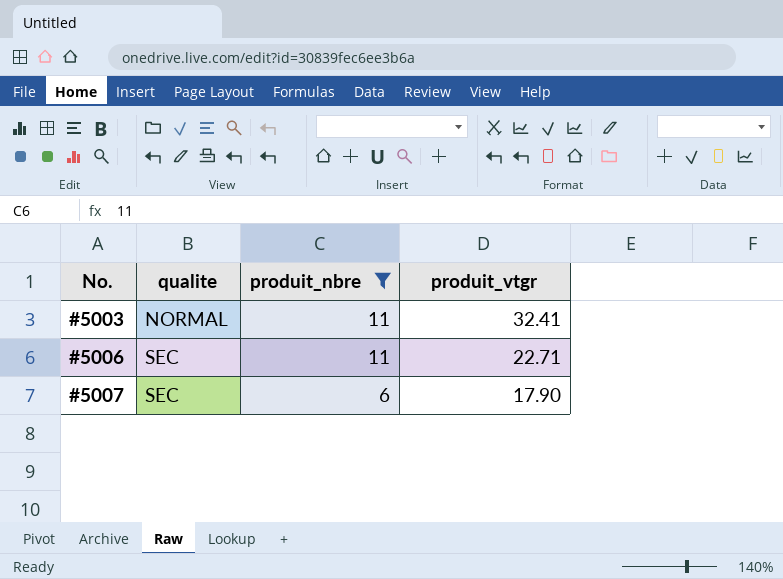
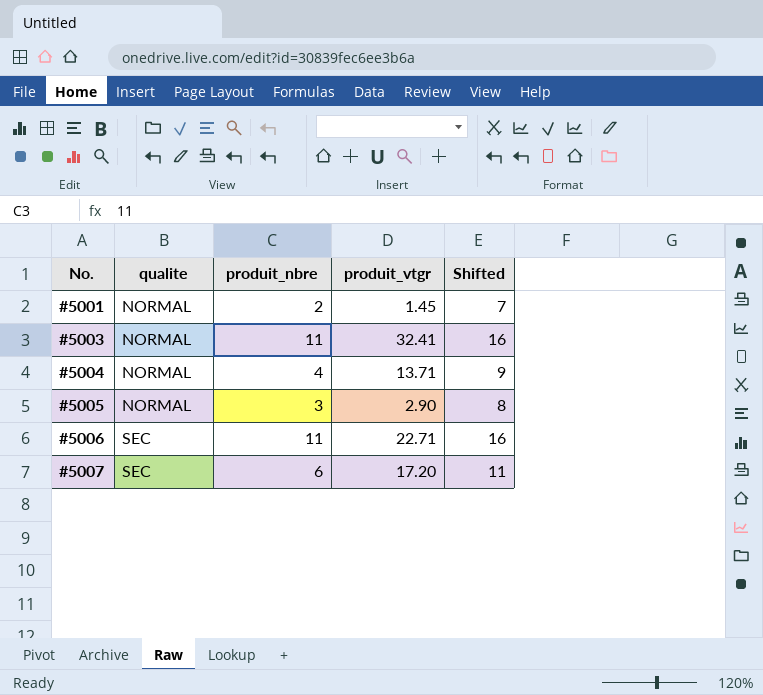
filter: produit_nbre >= 6 -> none
column Shifted | formula: none -> [produit_nbre] + 5
#5007 | produit_vtgr: 17.90 -> 17.20

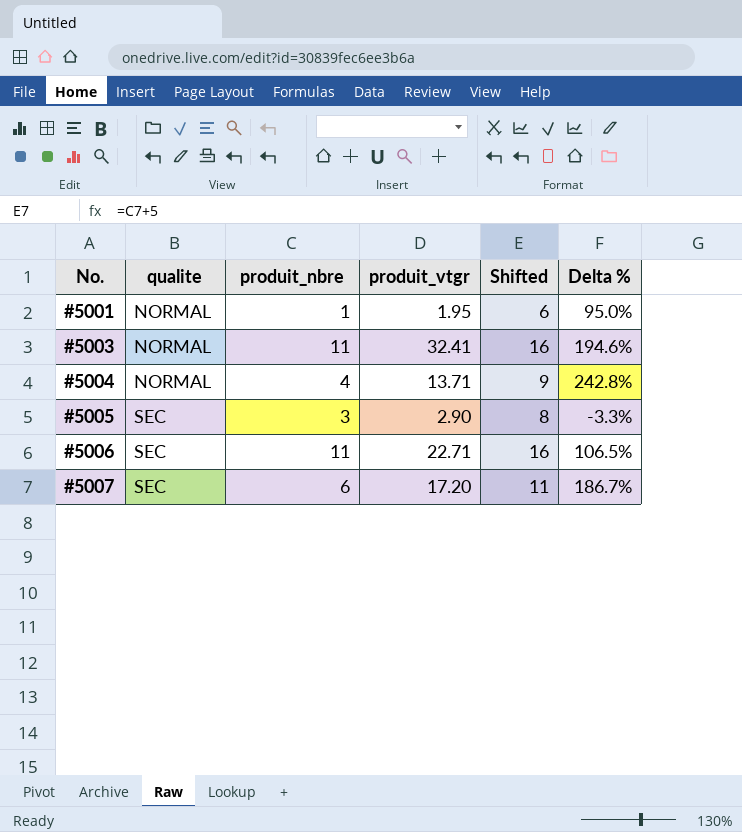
column Delta % | formula: none -> ([produit_vtgr] - [produit_nbre]) / [produit_nbre]
#5001 | produit_nbre: 2 -> 1
#5001 | produit_vtgr: 1.45 -> 1.95
#5001 | Shifted: 7 -> 6
#5005 | qualite: NORMAL -> SEC

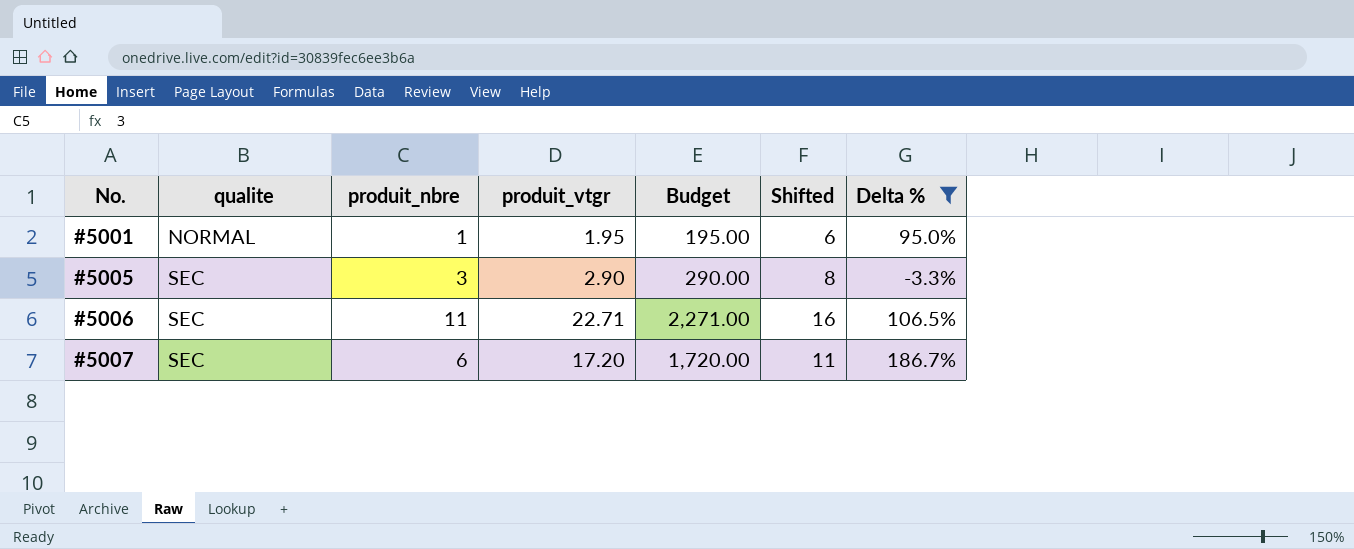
filter: none -> Delta % <= 186.7%
column Budget | formula: none -> [produit_vtgr] * 100

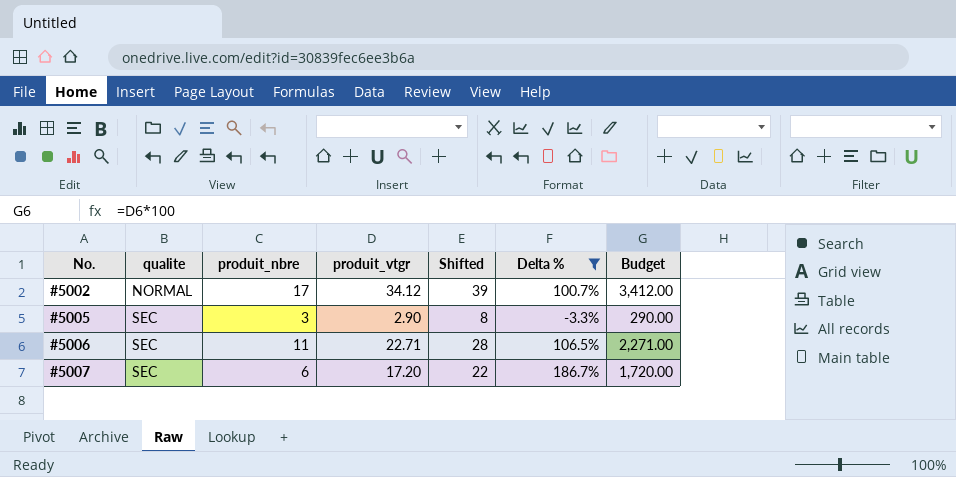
column Shifted | formula: [produit_nbre] + 5 -> [produit_vtgr] + 5
column Budget | position: 5 -> 7
row #5001: NORMAL | 1 | 1.95 | 195.00 | 6 | 95.0% -> none
row #5002: none -> NORMAL | 17 | 34.12 | 39 | 100.7% | 3,412.00

